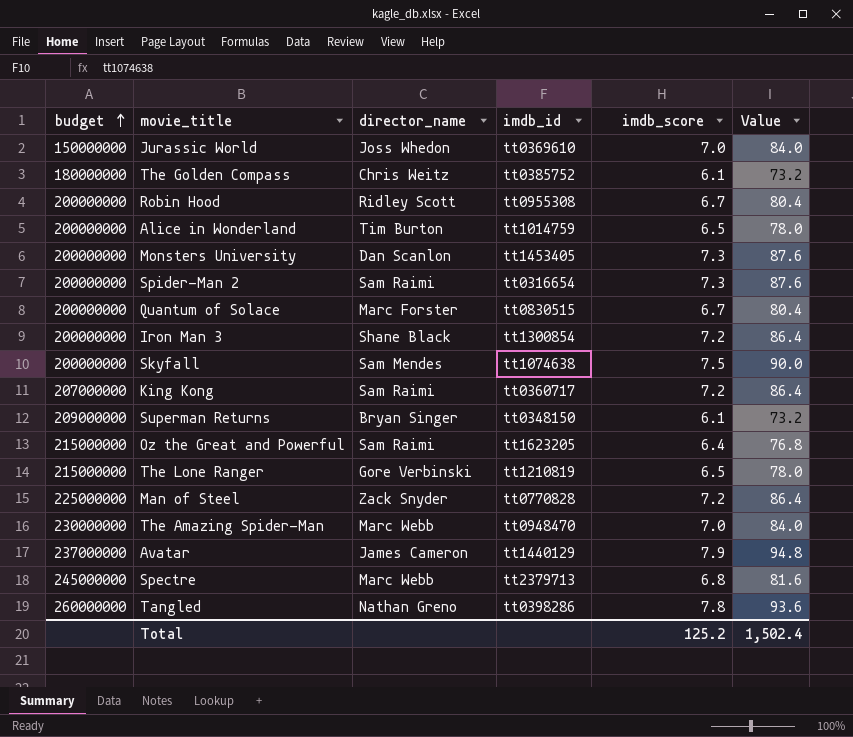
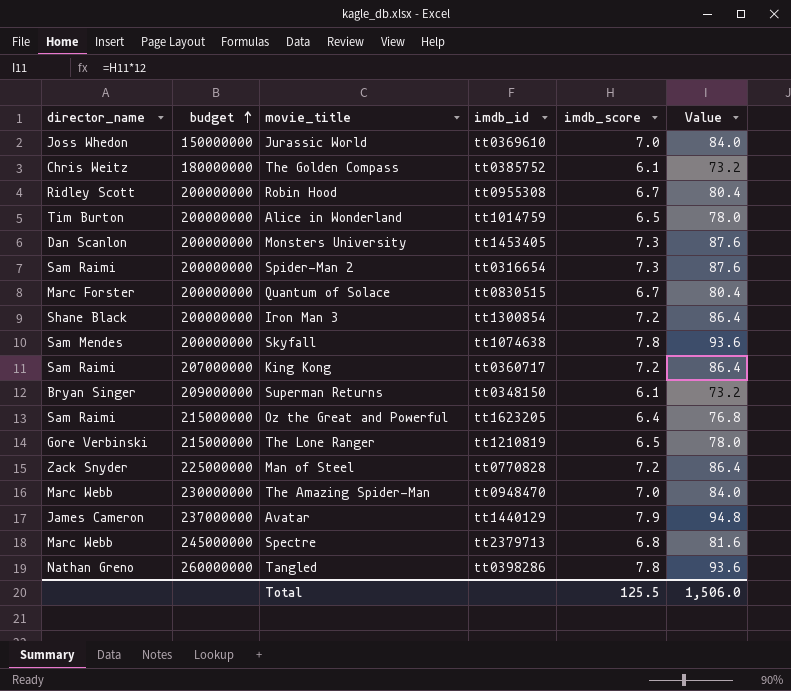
column director_name | position: 3 -> 1
Skyfall | imdb_score: 7.5 -> 7.8
Skyfall | Value: 90.0 -> 93.6
Total | imdb_score: 125.2 -> 125.5
Total | Value: 1,502.4 -> 1,506.0

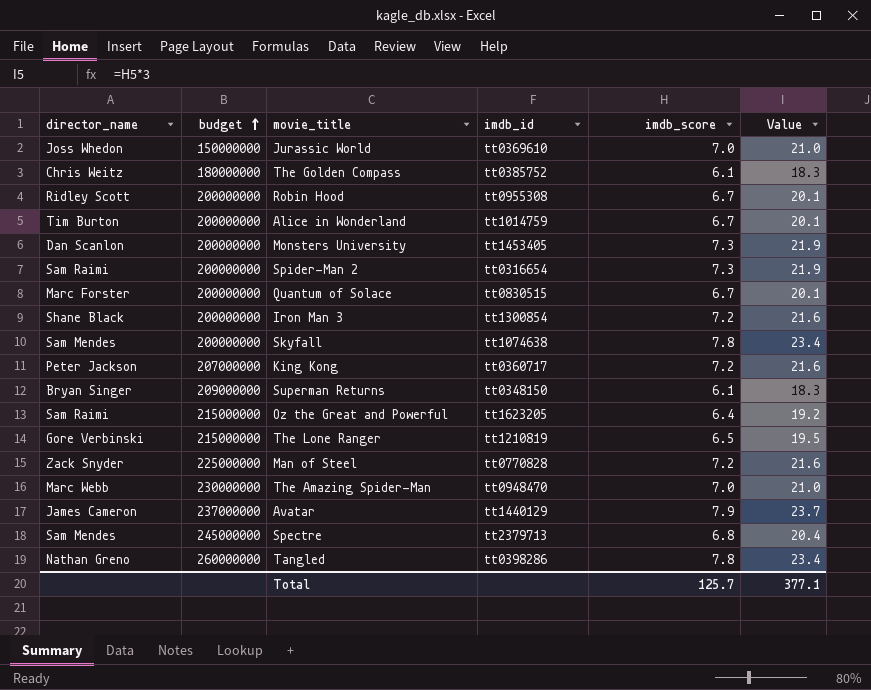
column Value | formula: [imdb_score] * 12 -> [imdb_score] * 3
Alice in Wonderland | imdb_score: 6.5 -> 6.7
King Kong | director_name: Sam Raimi -> Peter Jackson
Spectre | director_name: Marc Webb -> Sam Mendes
Total | imdb_score: 125.5 -> 125.7
Total | Value: 1,506.0 -> 377.1

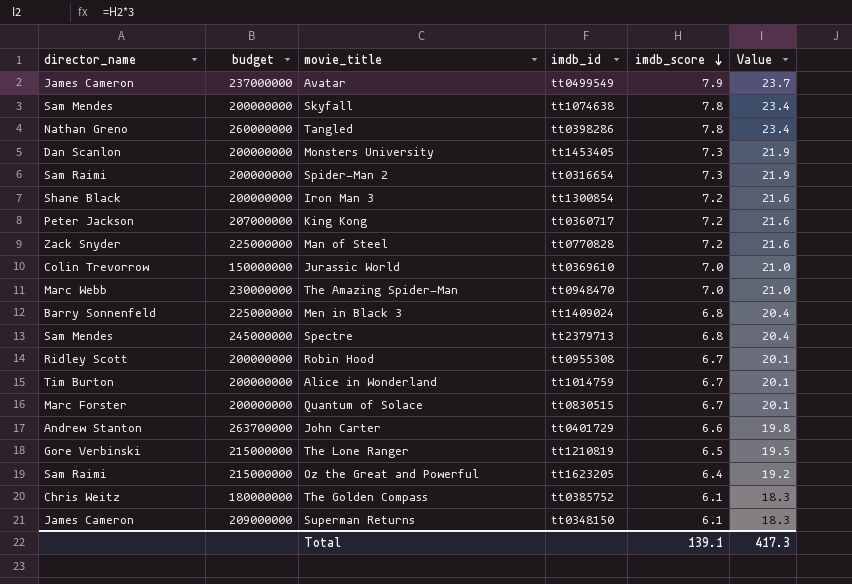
row order: budget ascending -> imdb_score descending
Avatar | imdb_id: tt1440129 -> tt0499549
Jurassic World | director_name: Joss Whedon -> Colin Trevorrow
row Men in Black 3: none -> Barry Sonnenfeld | 225000000 | tt1409024 | 6.8 | 20.4
row John Carter: none -> Andrew Stanton | 263700000 | tt0401729 | 6.6 | 19.8
Superman Returns | director_name: Bryan Singer -> James Cameron
Total | imdb_score: 125.7 -> 139.1
Total | Value: 377.1 -> 417.3

